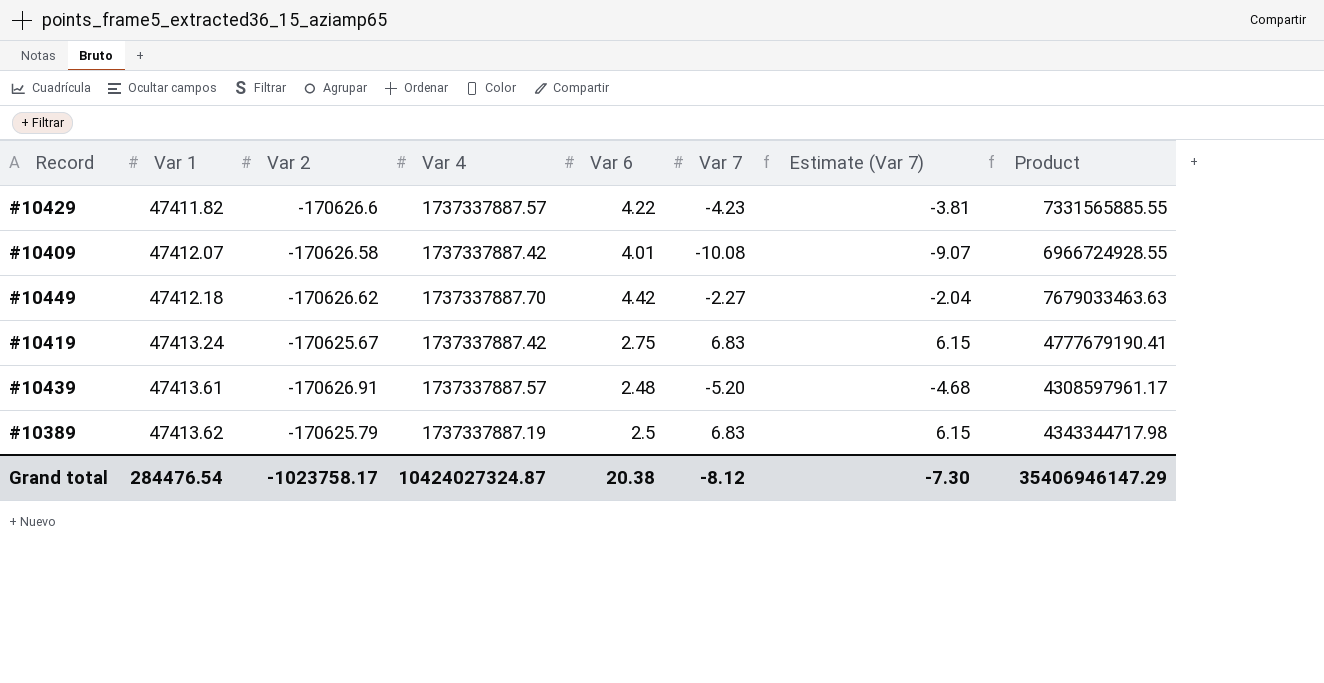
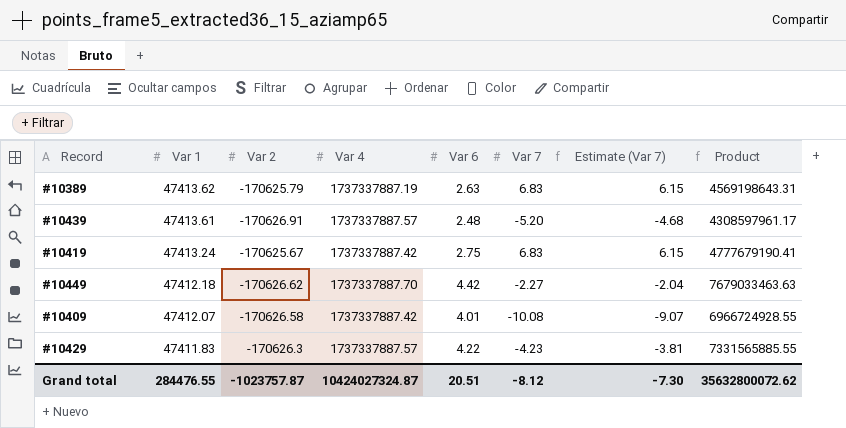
row order: Var 1 ascending -> Var 1 descending
#10389 | Var 6: 2.5 -> 2.63
#10389 | Product: 4343344717.98 -> 4569198643.31
#10429 | Var 1: 47411.82 -> 47411.83
#10429 | Var 2: -170626.6 -> -170626.3
Grand total | Var 1: 284476.54 -> 284476.55
Grand total | Var 2: -1023758.17 -> -1023757.87
Grand total | Var 6: 20.38 -> 20.51
Grand total | Product: 35406946147.29 -> 35632800072.62

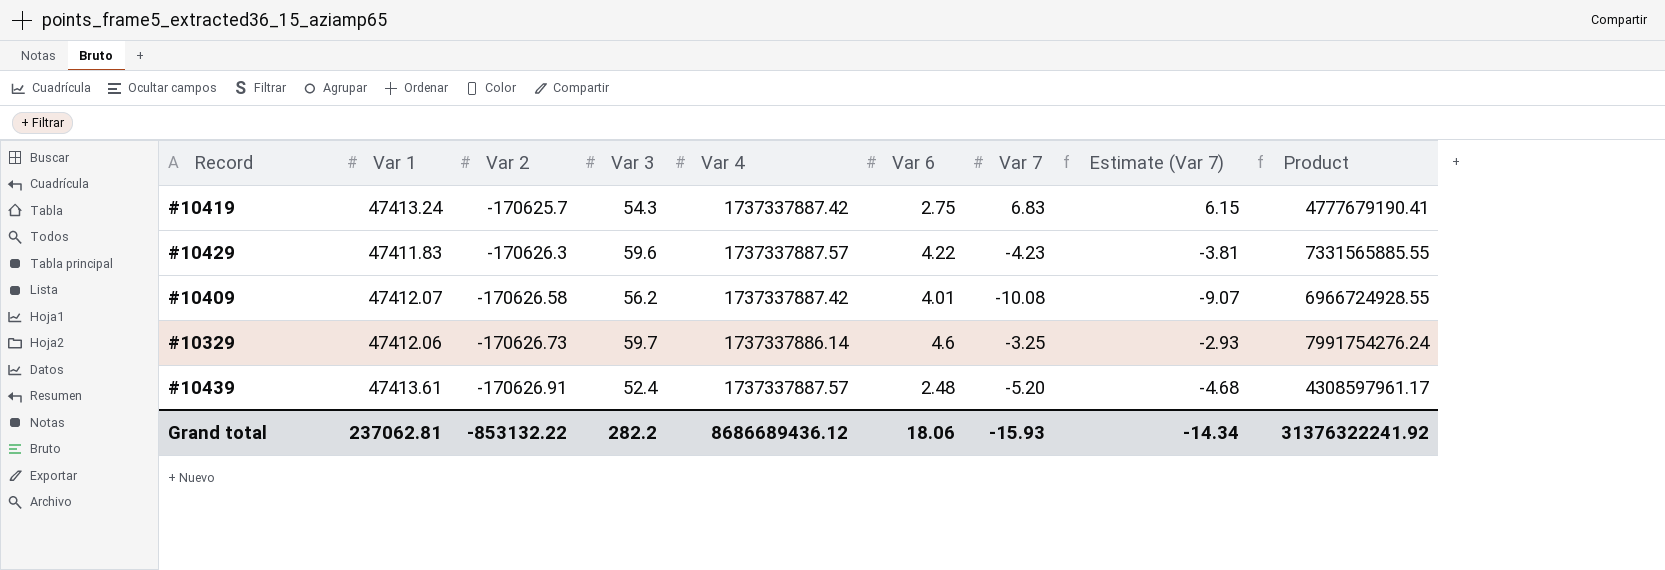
row order: Var 1 descending -> Var 2 descending
column Var 3 | position: none -> 4
row #10389: 47413.62 | -170625.79 | 1737337887.19 | 2.63 | 6.83 | 6.15 | 4569198643.31 -> none
row #10449: 47412.18 | -170626.62 | 1737337887.70 | 4.42 | -2.27 | -2.04 | 7679033463.63 -> none
#10419 | Var 2: -170625.67 -> -170625.7
row #10329: none -> 47412.06 | -170626.73 | 59.7 | 1737337886.14 | 4.6 | -3.25 | -2.93 | 7991754276.24
Grand total | Var 1: 284476.55 -> 237062.81
Grand total | Var 2: -1023757.87 -> -853132.22
Grand total | Var 4: 10424027324.87 -> 8686689436.12
Grand total | Var 6: 20.51 -> 18.06
Grand total | Var 7: -8.12 -> -15.93
Grand total | Estimate (Var 7): -7.30 -> -14.34
Grand total | Product: 35632800072.62 -> 31376322241.92

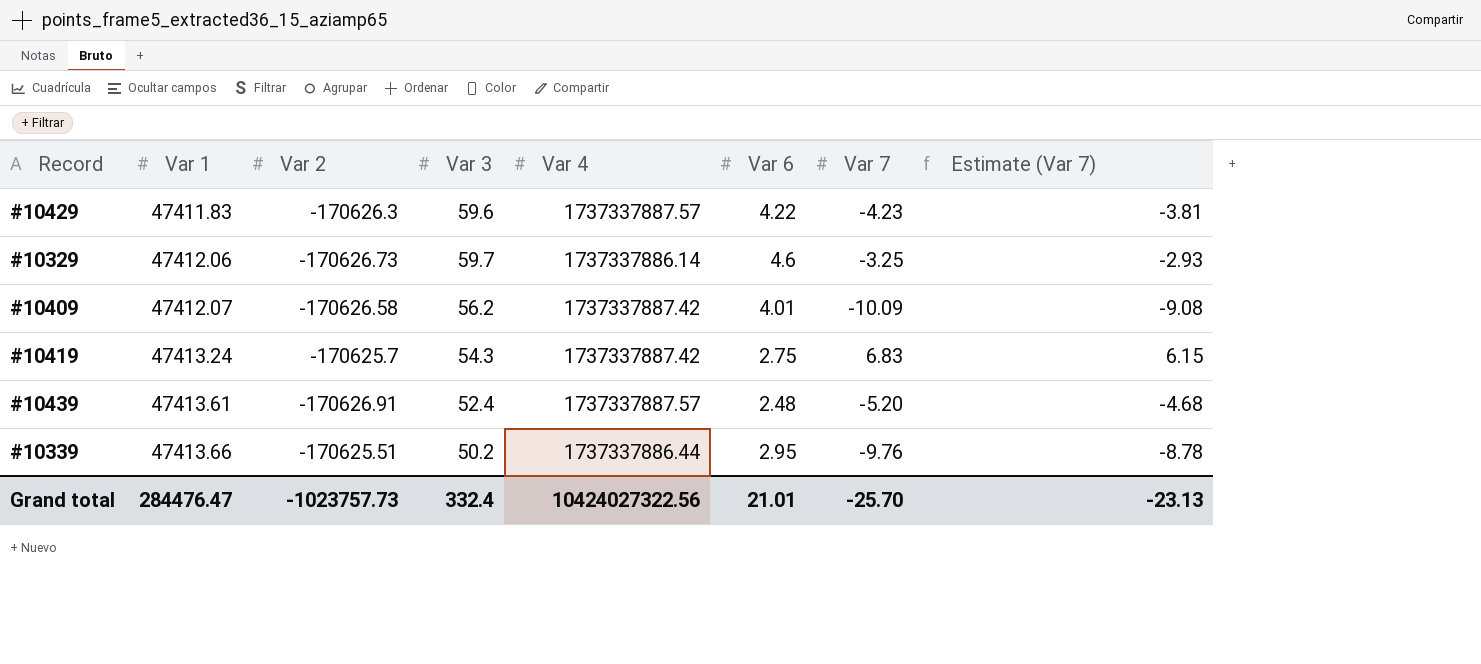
row order: Var 2 descending -> Var 1 ascending
column Product | formula: [Var 4] * [Var 6] -> none
#10409 | Var 7: -10.08 -> -10.09
#10409 | Estimate (Var 7): -9.07 -> -9.08
row #10339: none -> 47413.66 | -170625.51 | 50.2 | 1737337886.44 | 2.95 | -9.76 | -8.78
Grand total | Var 1: 237062.81 -> 284476.47
Grand total | Var 2: -853132.22 -> -1023757.73
Grand total | Var 3: 282.2 -> 332.4
Grand total | Var 4: 8686689436.12 -> 10424027322.56
Grand total | Var 6: 18.06 -> 21.01
Grand total | Var 7: -15.93 -> -25.70
Grand total | Estimate (Var 7): -14.34 -> -23.13

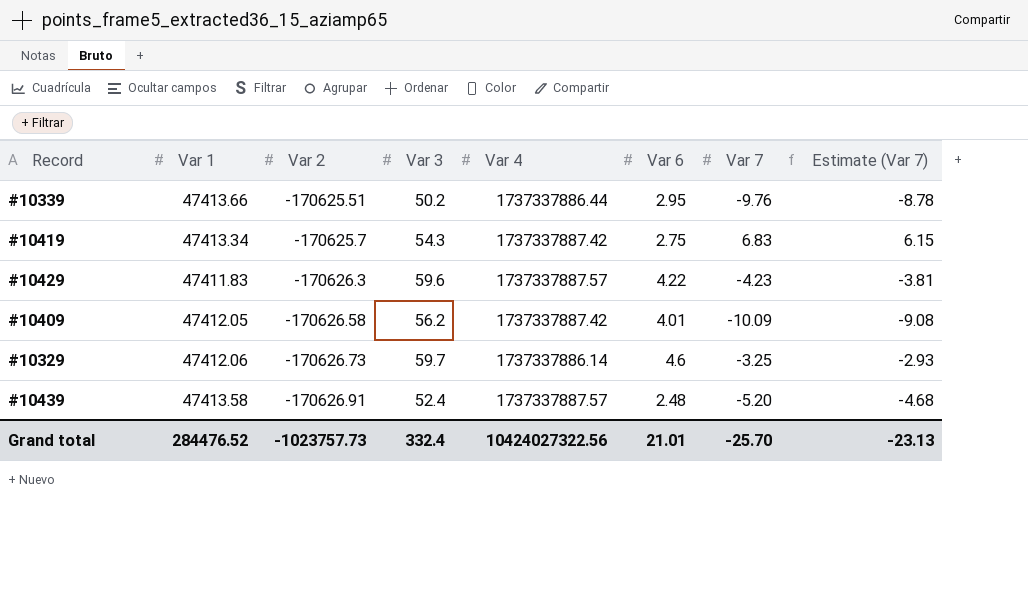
row order: Var 1 ascending -> Var 2 descending
#10419 | Var 1: 47413.24 -> 47413.34
#10409 | Var 1: 47412.07 -> 47412.05
#10439 | Var 1: 47413.61 -> 47413.58
Grand total | Var 1: 284476.47 -> 284476.52

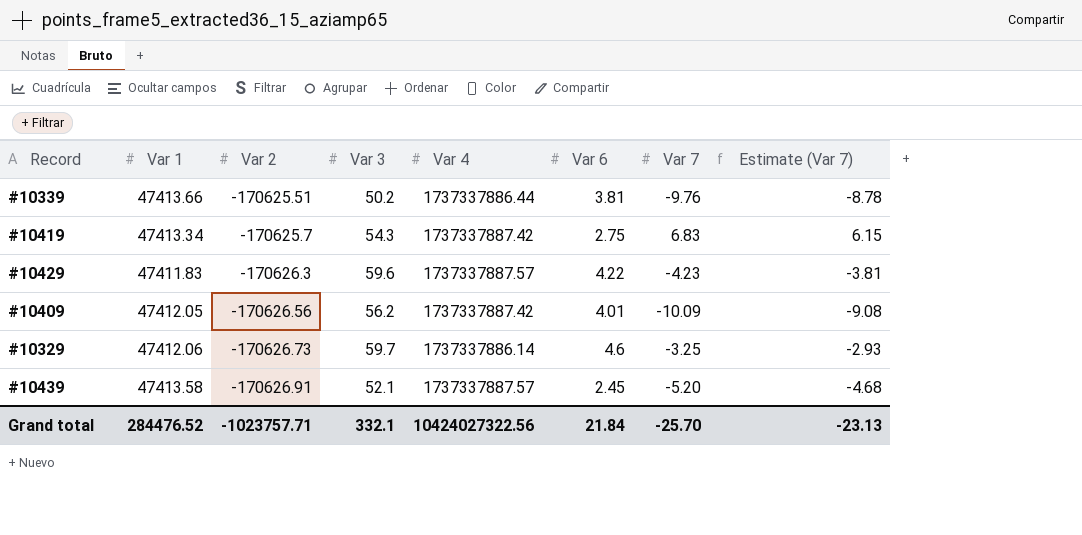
#10339 | Var 6: 2.95 -> 3.81
#10409 | Var 2: -170626.58 -> -170626.56
#10439 | Var 3: 52.4 -> 52.1
#10439 | Var 6: 2.48 -> 2.45
Grand total | Var 2: -1023757.73 -> -1023757.71
Grand total | Var 3: 332.4 -> 332.1
Grand total | Var 6: 21.01 -> 21.84

